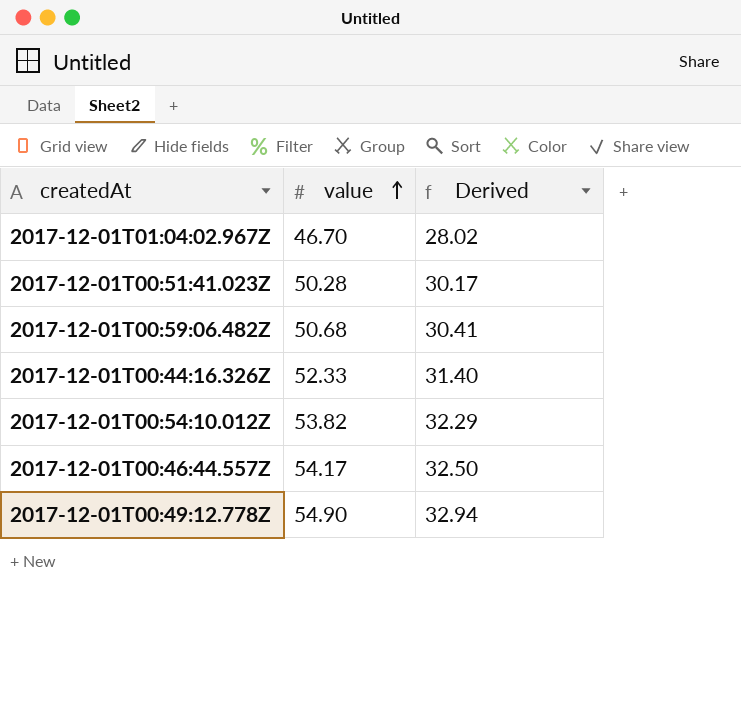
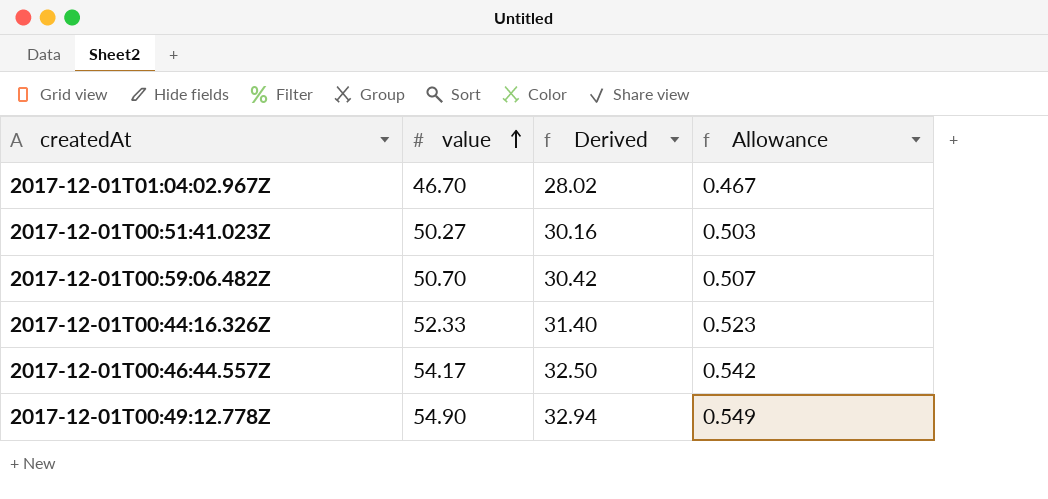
column Allowance | formula: none -> [value] * 0.01
row 2017-12-01T00:54:10.012Z: 53.82 | 32.29 -> none
2017-12-01T00:51:41.023Z | value: 50.28 -> 50.27
2017-12-01T00:51:41.023Z | Derived: 30.17 -> 30.16
2017-12-01T00:59:06.482Z | value: 50.68 -> 50.70
2017-12-01T00:59:06.482Z | Derived: 30.41 -> 30.42

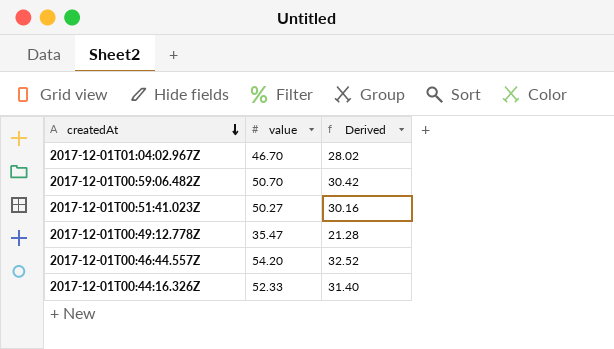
row order: value ascending -> createdAt descending
column Allowance | formula: [value] * 0.01 -> none
2017-12-01T00:49:12.778Z | value: 54.90 -> 35.47
2017-12-01T00:49:12.778Z | Derived: 32.94 -> 21.28
2017-12-01T00:46:44.557Z | value: 54.17 -> 54.20
2017-12-01T00:46:44.557Z | Derived: 32.50 -> 32.52

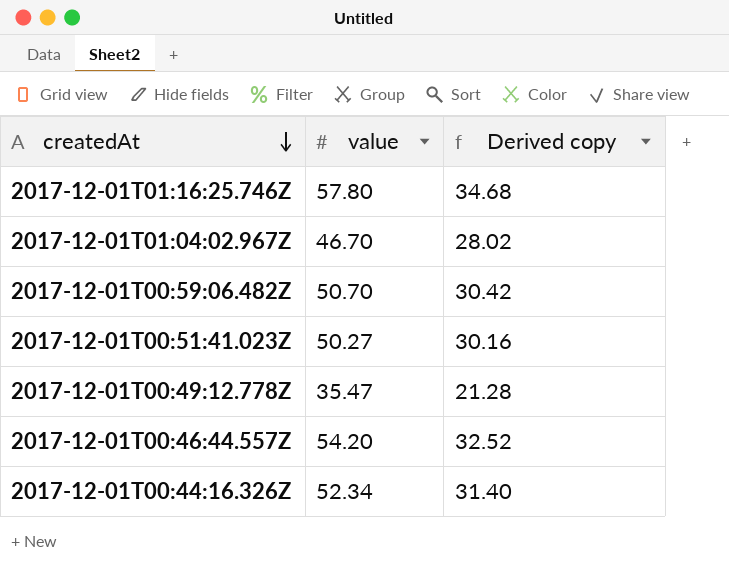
column name: Derived -> Derived copy
row 2017-12-01T01:16:25.746Z: none -> 57.80 | 34.68
2017-12-01T00:44:16.326Z | value: 52.33 -> 52.34

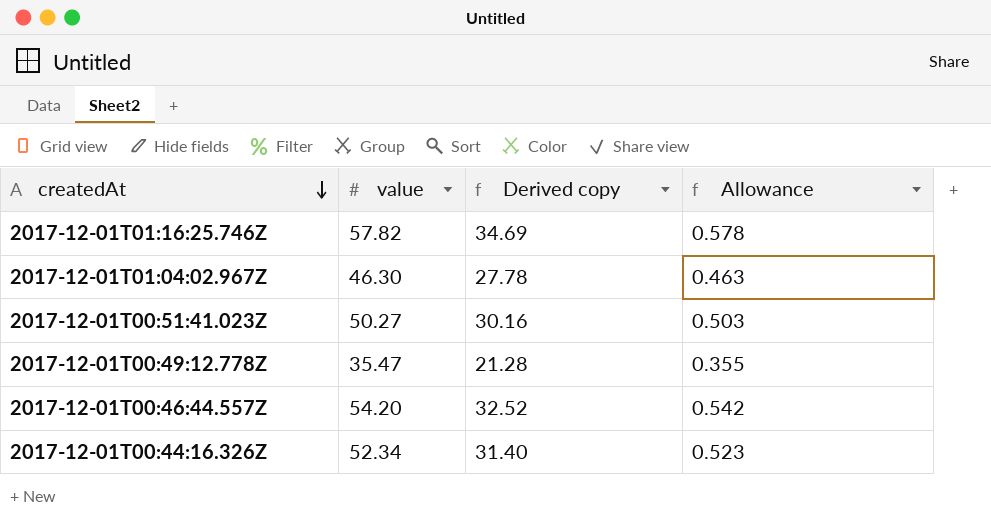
column Allowance | formula: none -> [value] * 0.01
row 2017-12-01T00:59:06.482Z: 50.70 | 30.42 -> none
2017-12-01T01:16:25.746Z | value: 57.80 -> 57.82
2017-12-01T01:16:25.746Z | Derived copy: 34.68 -> 34.69
2017-12-01T01:04:02.967Z | value: 46.70 -> 46.30
2017-12-01T01:04:02.967Z | Derived copy: 28.02 -> 27.78

